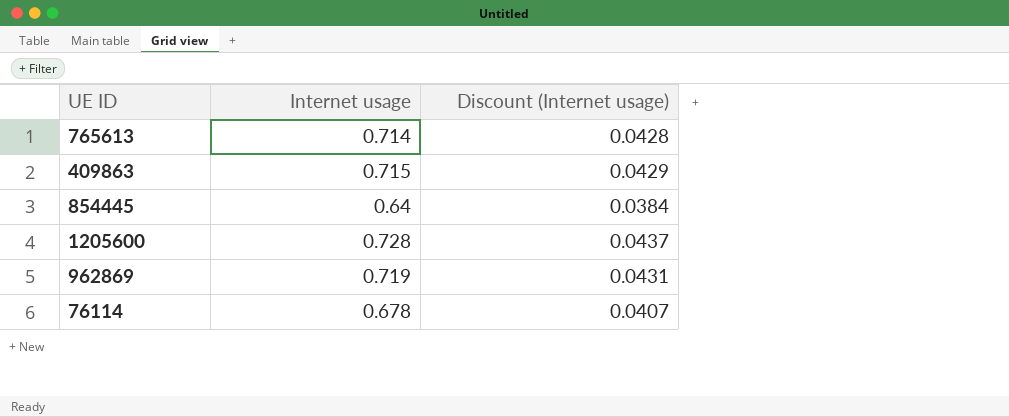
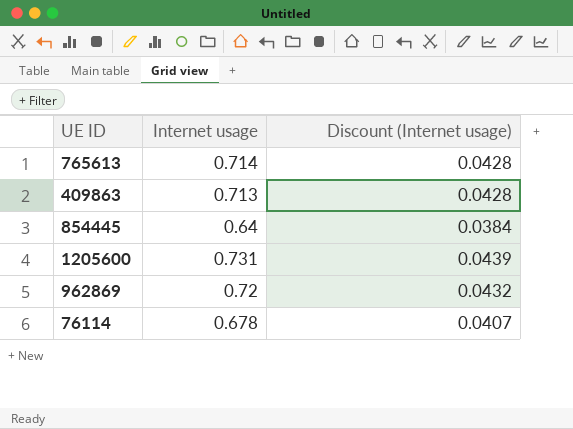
409863 | Internet usage: 0.715 -> 0.713
409863 | Discount (Internet usage): 0.0429 -> 0.0428
1205600 | Internet usage: 0.728 -> 0.731
1205600 | Discount (Internet usage): 0.0437 -> 0.0439
962869 | Internet usage: 0.719 -> 0.72
962869 | Discount (Internet usage): 0.0431 -> 0.0432

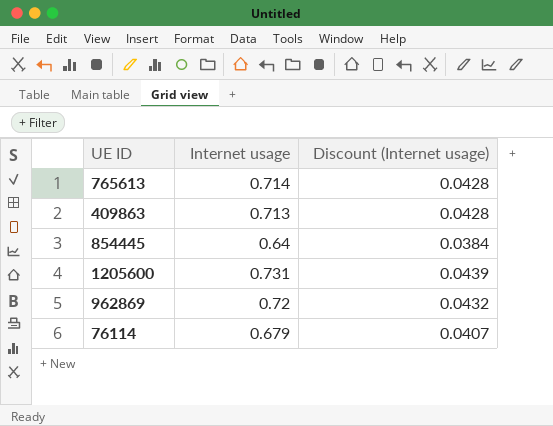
76114 | Internet usage: 0.678 -> 0.679

